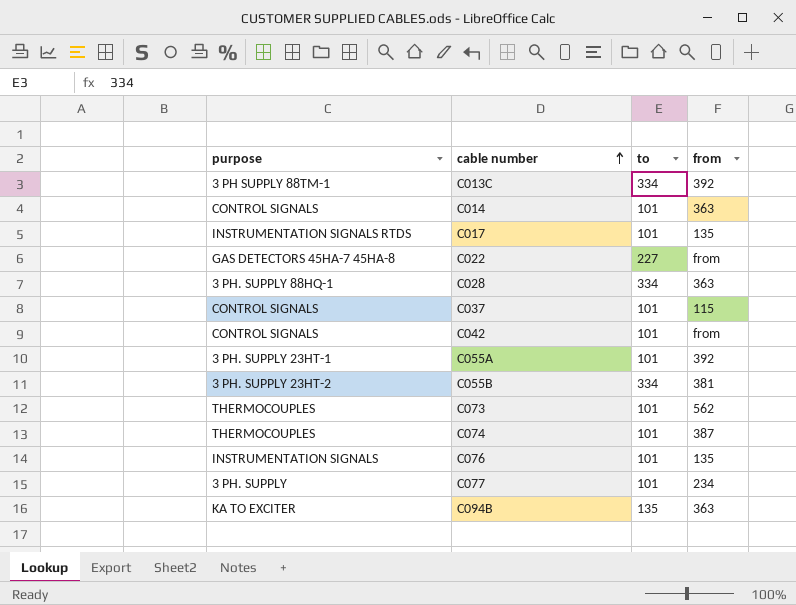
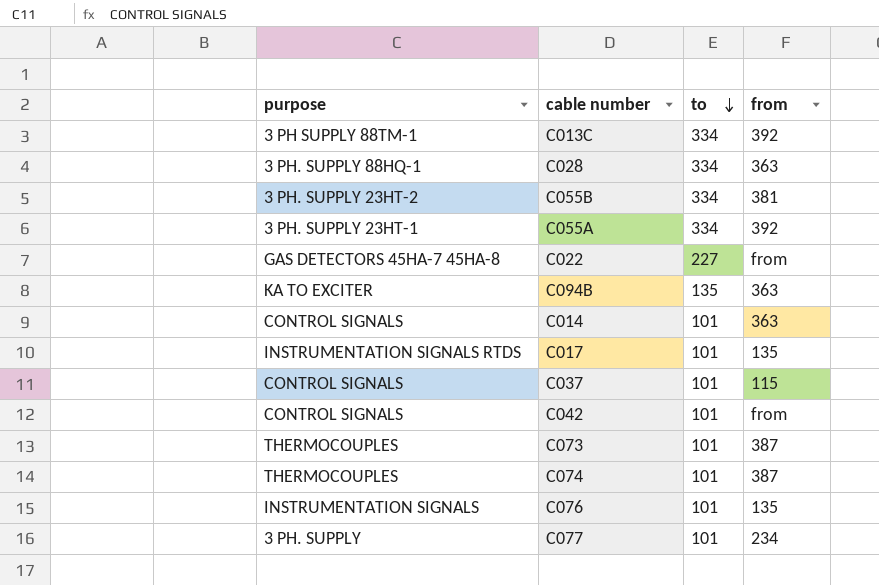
row order: cable number ascending -> to descending
C055A | to: 101 -> 334
C073 | from: 562 -> 387

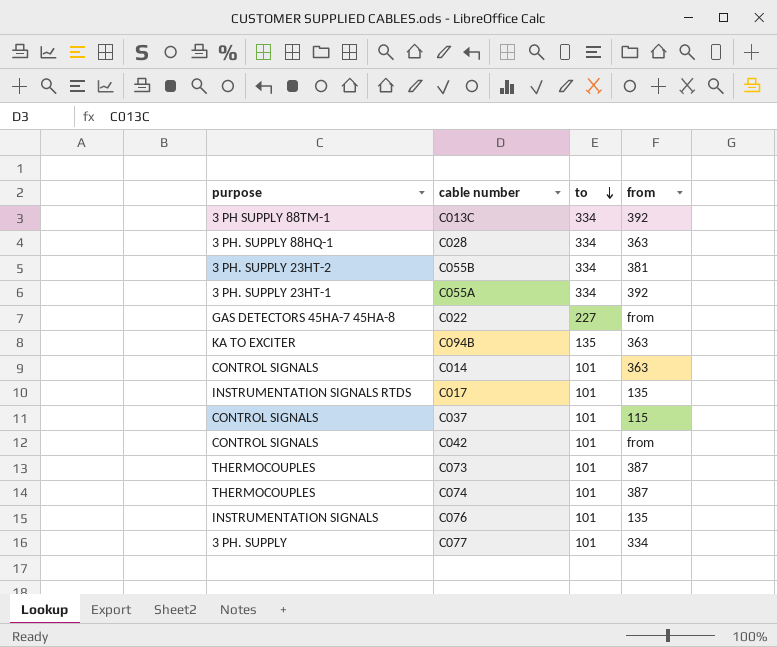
C077 | from: 234 -> 334

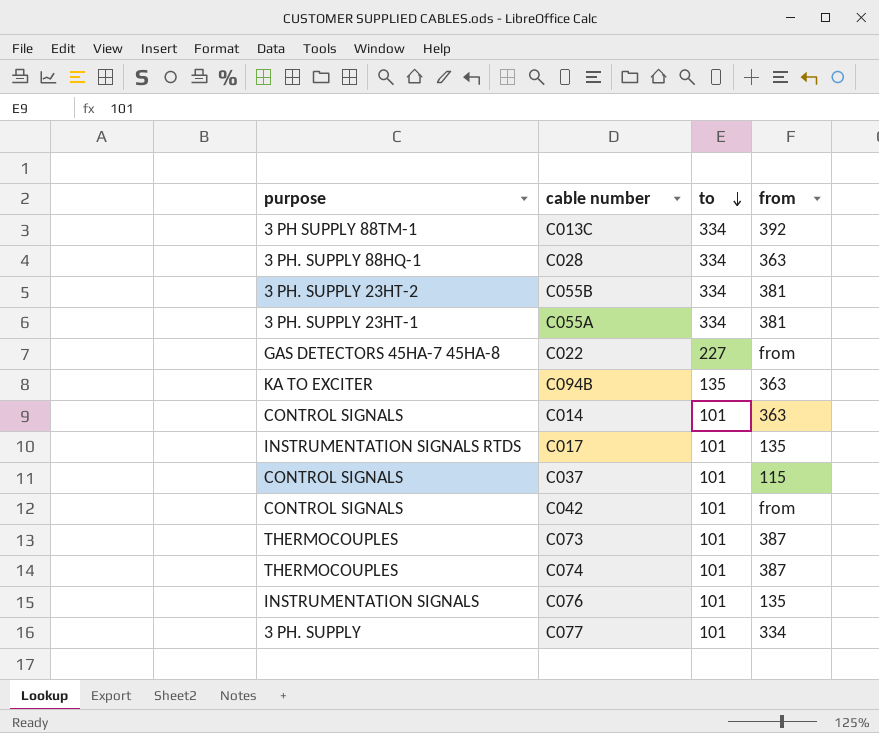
C055A | from: 392 -> 381

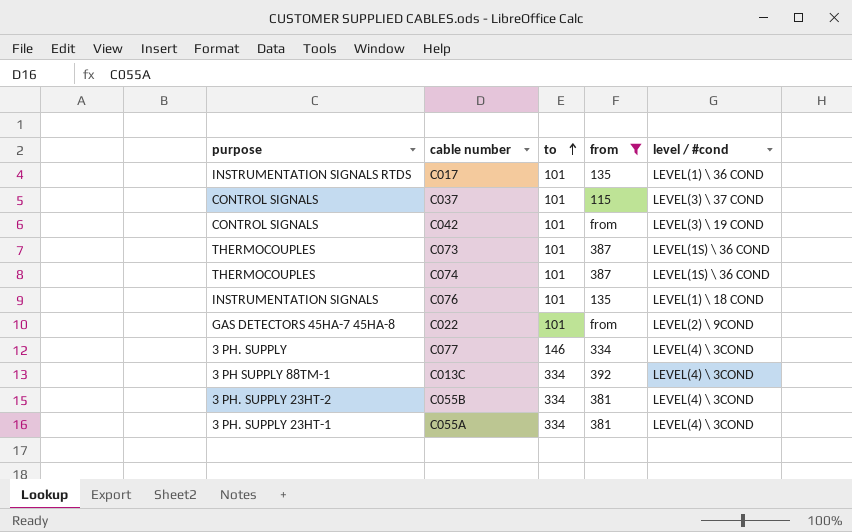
filter: none -> from != 363
row order: to descending -> to ascending
column level / #cond | position: none -> 5
C022 | to: 227 -> 101
C077 | to: 101 -> 146

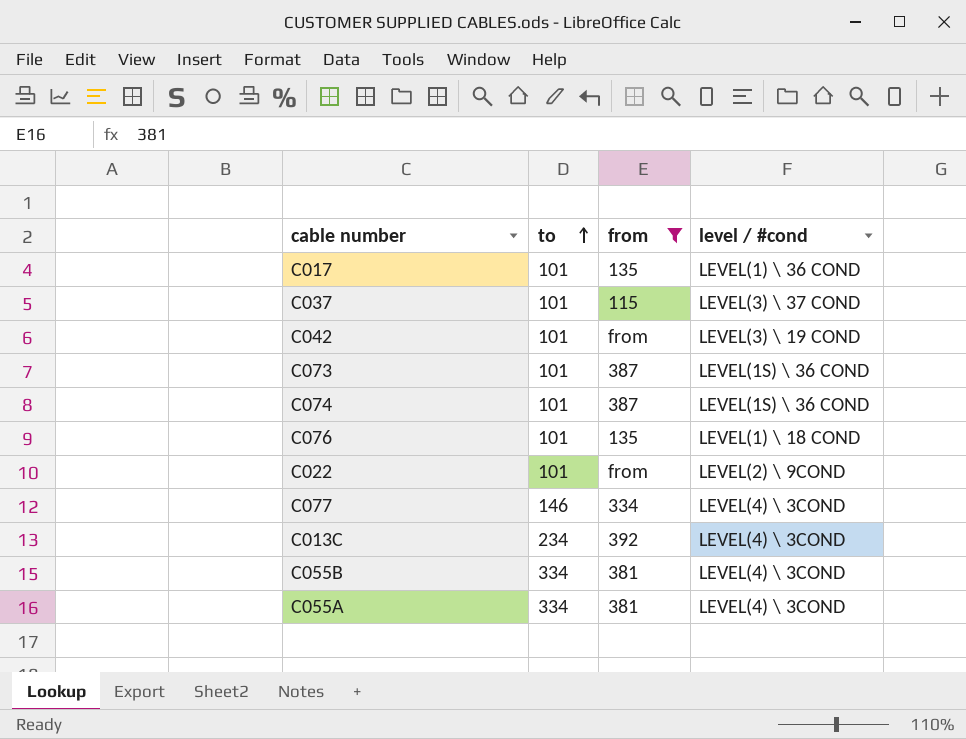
column purpose | position: 1 -> none
C013C | to: 334 -> 234

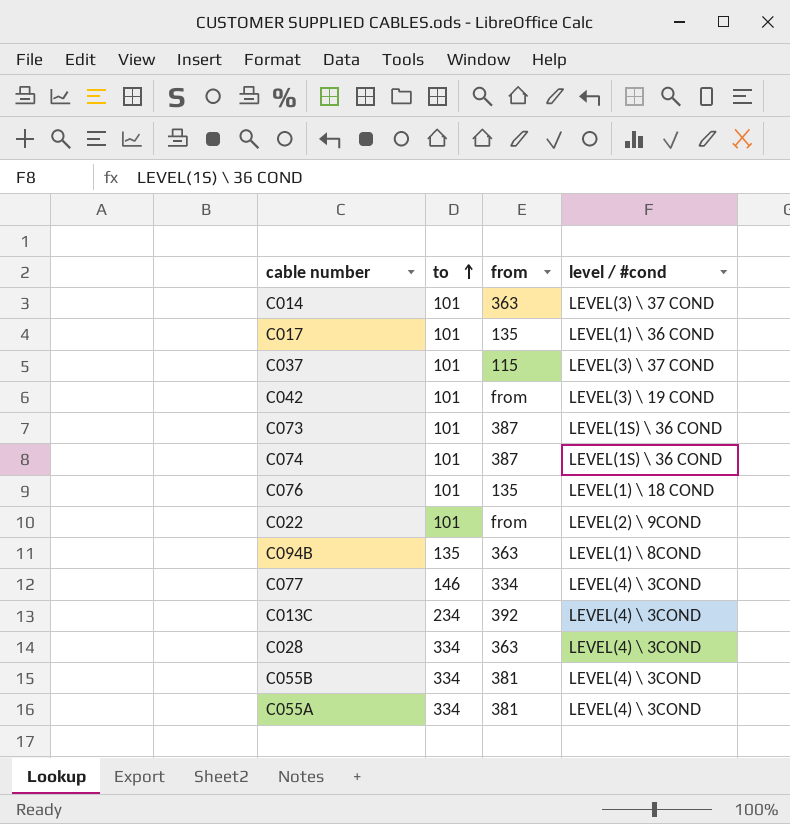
filter: from != 363 -> none

